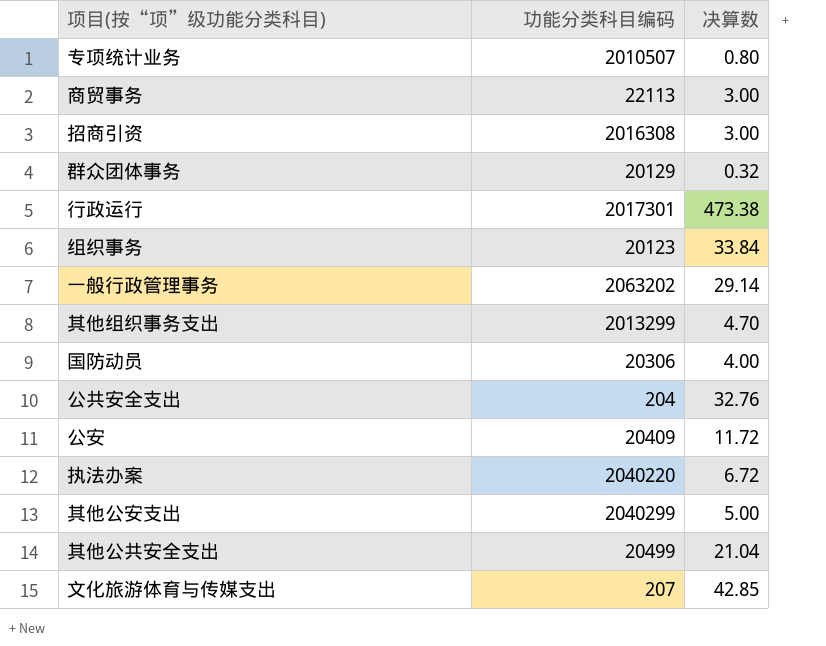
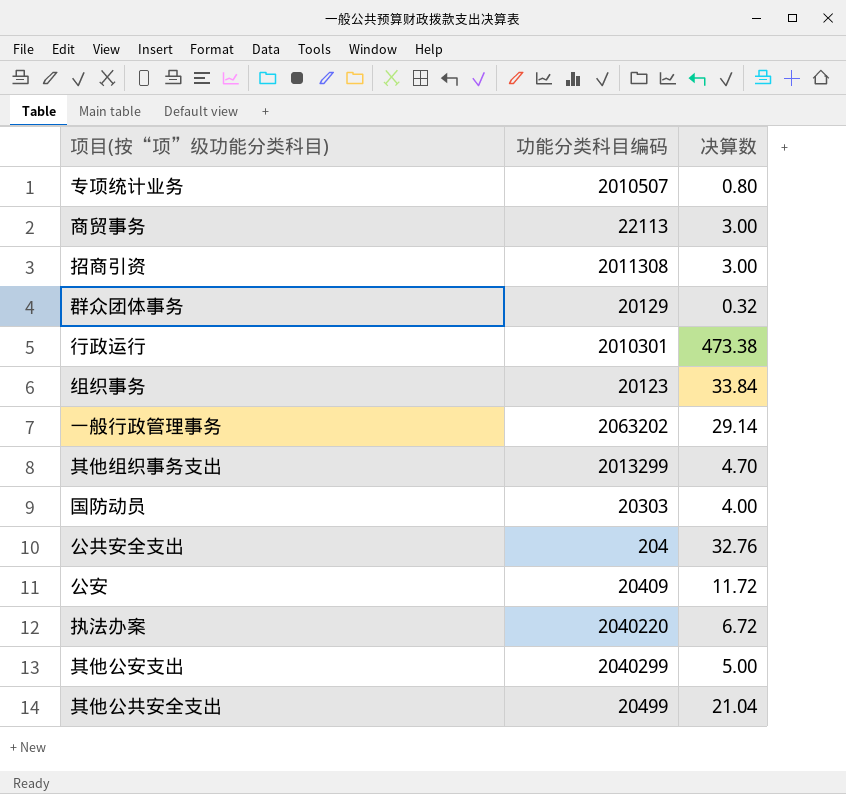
row 文化旅游体育与传媒支出: 207 | 42.85 -> none
招商引资 | 功能分类科目编码: 2016308 -> 2011308
行政运行 | 功能分类科目编码: 2017301 -> 2010301
国防动员 | 功能分类科目编码: 20306 -> 20303

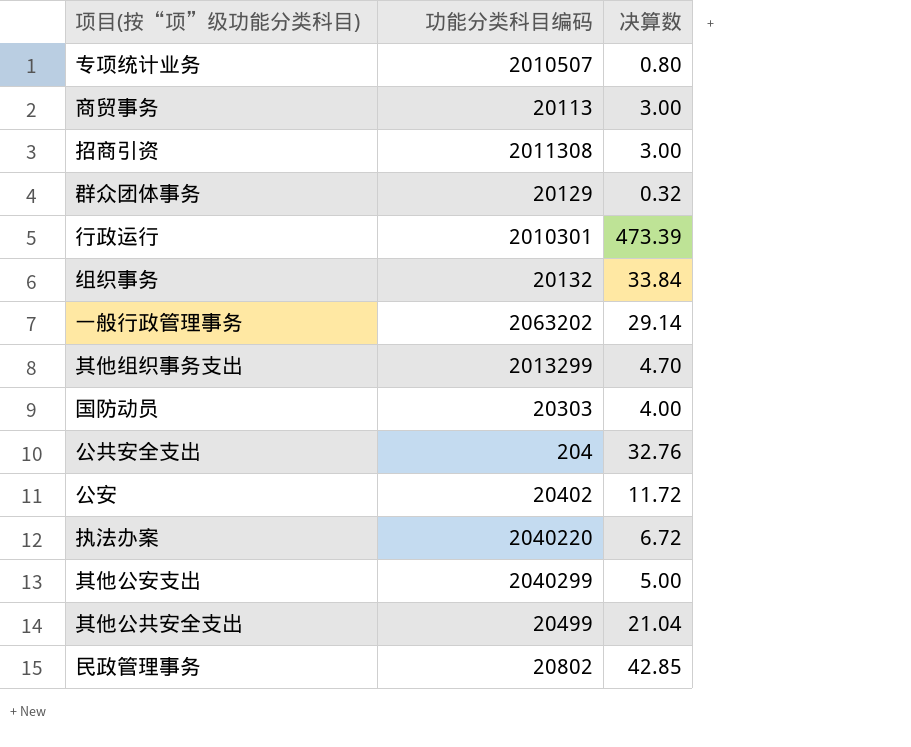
商贸事务 | 功能分类科目编码: 22113 -> 20113
行政运行 | 决算数: 473.38 -> 473.39
组织事务 | 功能分类科目编码: 20123 -> 20132
公安 | 功能分类科目编码: 20409 -> 20402
row 民政管理事务: none -> 20802 | 42.85

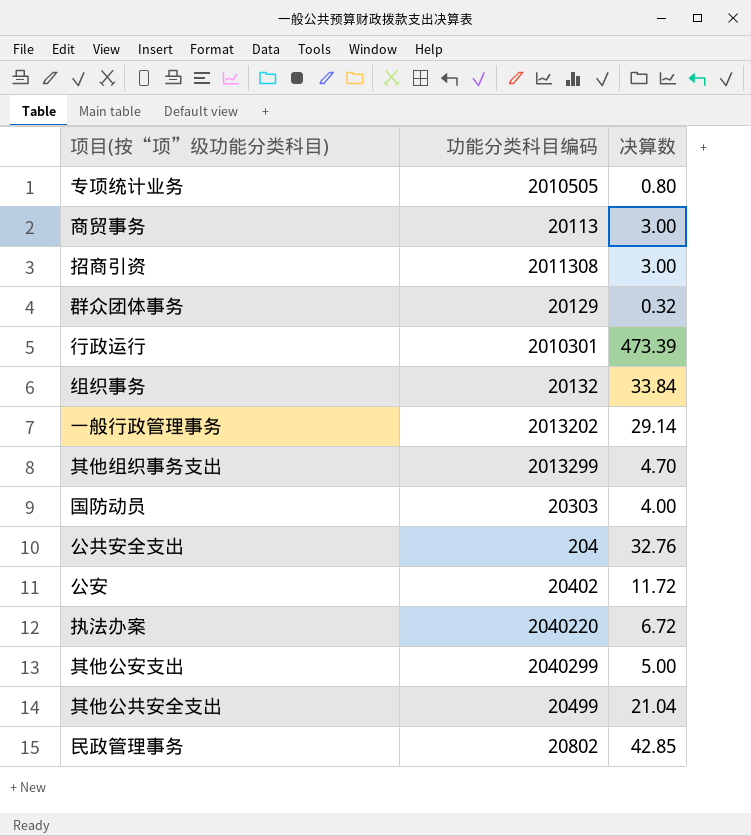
专项统计业务 | 功能分类科目编码: 2010507 -> 2010505
一般行政管理事务 | 功能分类科目编码: 2063202 -> 2013202

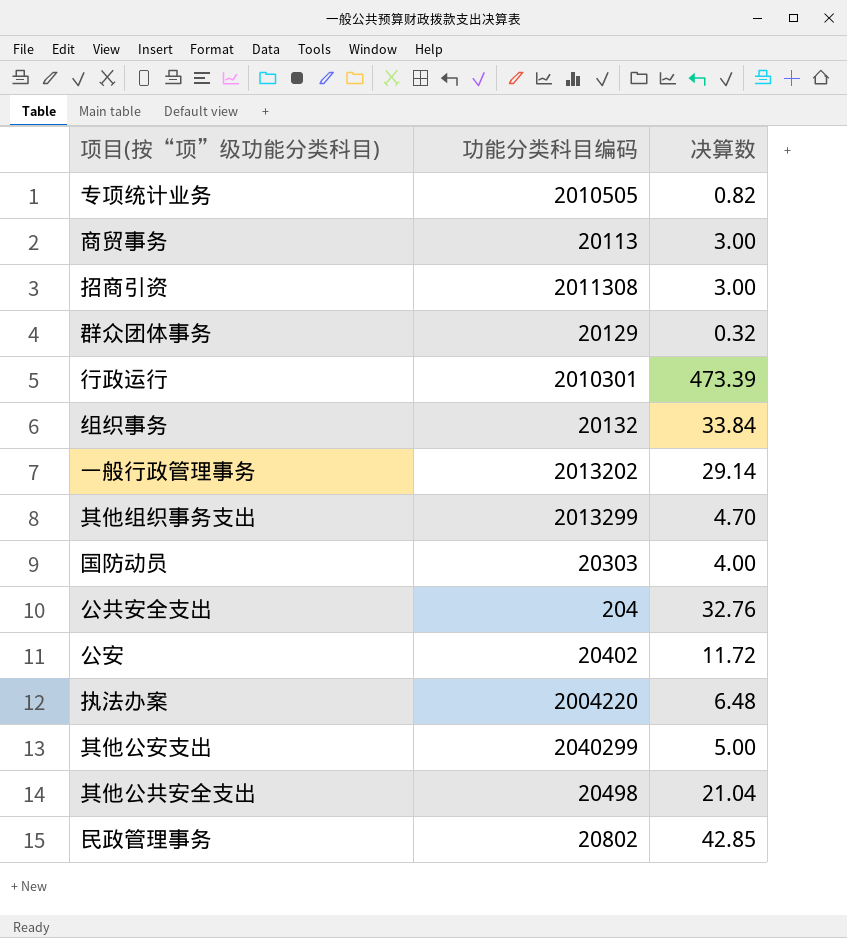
专项统计业务 | 决算数: 0.80 -> 0.82
执法办案 | 功能分类科目编码: 2040220 -> 2004220
执法办案 | 决算数: 6.72 -> 6.48
其他公共安全支出 | 功能分类科目编码: 20499 -> 20498

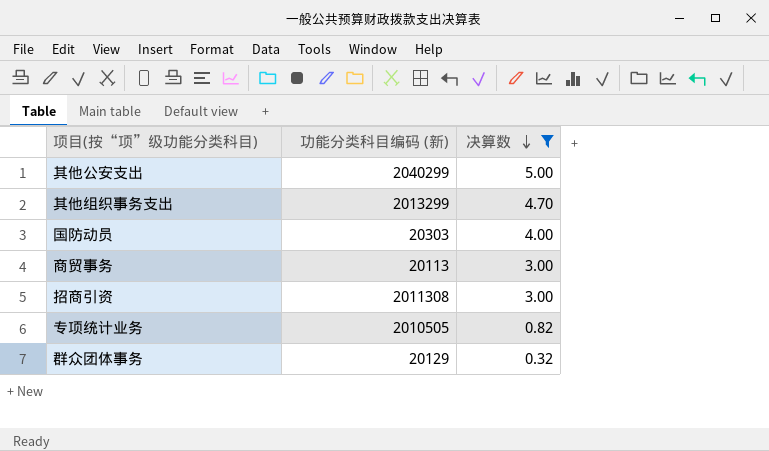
filter: none -> 决算数 <= 5.00
row order: none -> 决算数 descending
column name: 功能分类科目编码 -> 功能分类科目编码 (新)

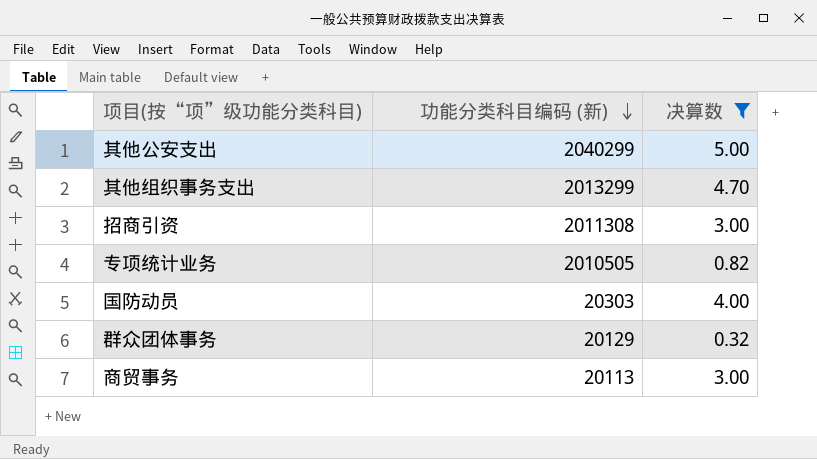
row order: 决算数 descending -> 功能分类科目编码 (新) descending

